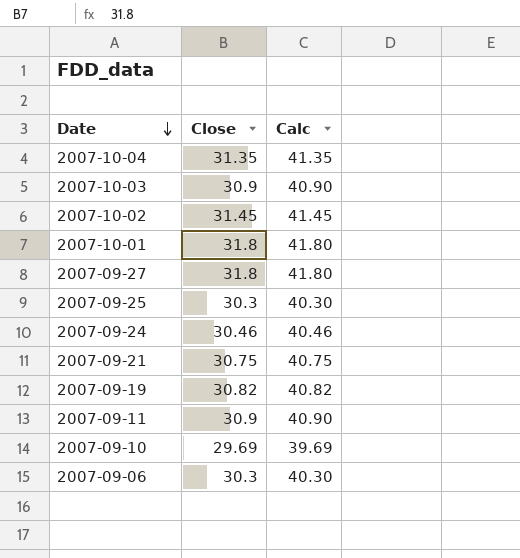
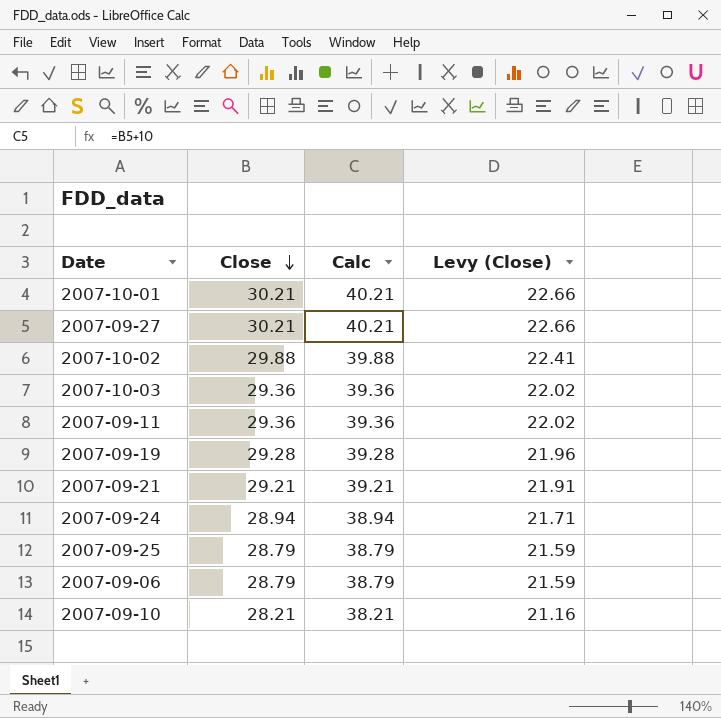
row order: Date descending -> Close descending
column Levy (Close) | formula: none -> [Close] * 0.75
row 2007-10-04: 31.35 | 41.35 -> none
2007-10-01 | Close: 31.8 -> 30.21
2007-10-01 | Calc: 41.80 -> 40.21
2007-09-27 | Close: 31.8 -> 30.21
2007-09-27 | Calc: 41.80 -> 40.21
2007-10-02 | Close: 31.45 -> 29.88
2007-10-02 | Calc: 41.45 -> 39.88
2007-10-03 | Close: 30.9 -> 29.36
2007-10-03 | Calc: 40.90 -> 39.36
2007-09-11 | Close: 30.9 -> 29.36
2007-09-11 | Calc: 40.90 -> 39.36
2007-09-19 | Close: 30.82 -> 29.28
2007-09-19 | Calc: 40.82 -> 39.28
2007-09-21 | Close: 30.75 -> 29.21
2007-09-21 | Calc: 40.75 -> 39.21
2007-09-24 | Close: 30.46 -> 28.94
2007-09-24 | Calc: 40.46 -> 38.94
2007-09-25 | Close: 30.3 -> 28.79
2007-09-25 | Calc: 40.30 -> 38.79
2007-09-06 | Close: 30.3 -> 28.79
2007-09-06 | Calc: 40.30 -> 38.79
2007-09-10 | Close: 29.69 -> 28.21
2007-09-10 | Calc: 39.69 -> 38.21

